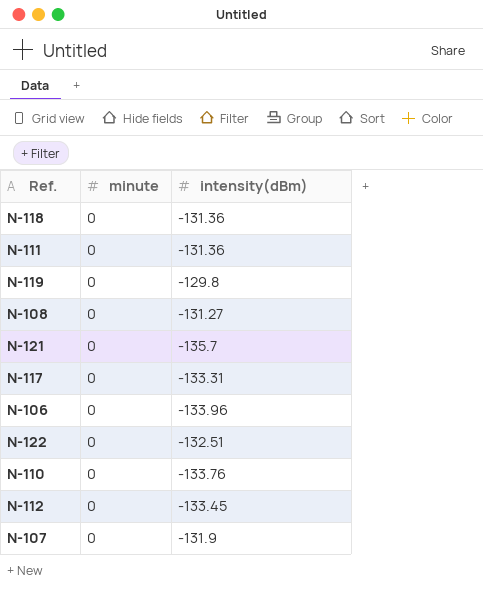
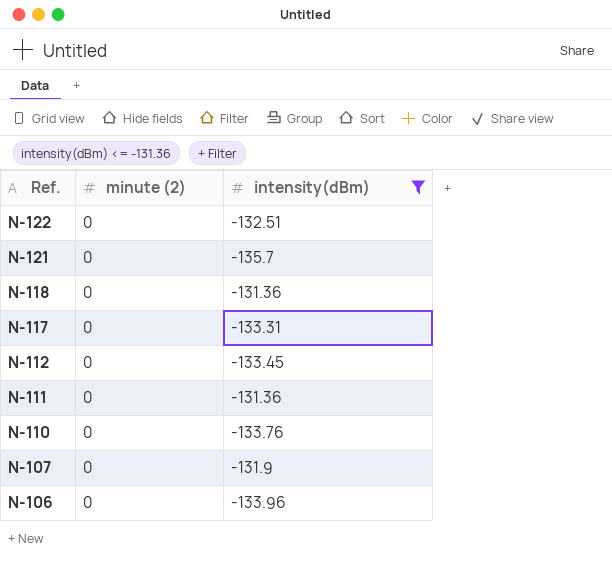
filter: none -> intensity(dBm) <= -131.36
row order: none -> Ref. descending
column name: minute -> minute (2)

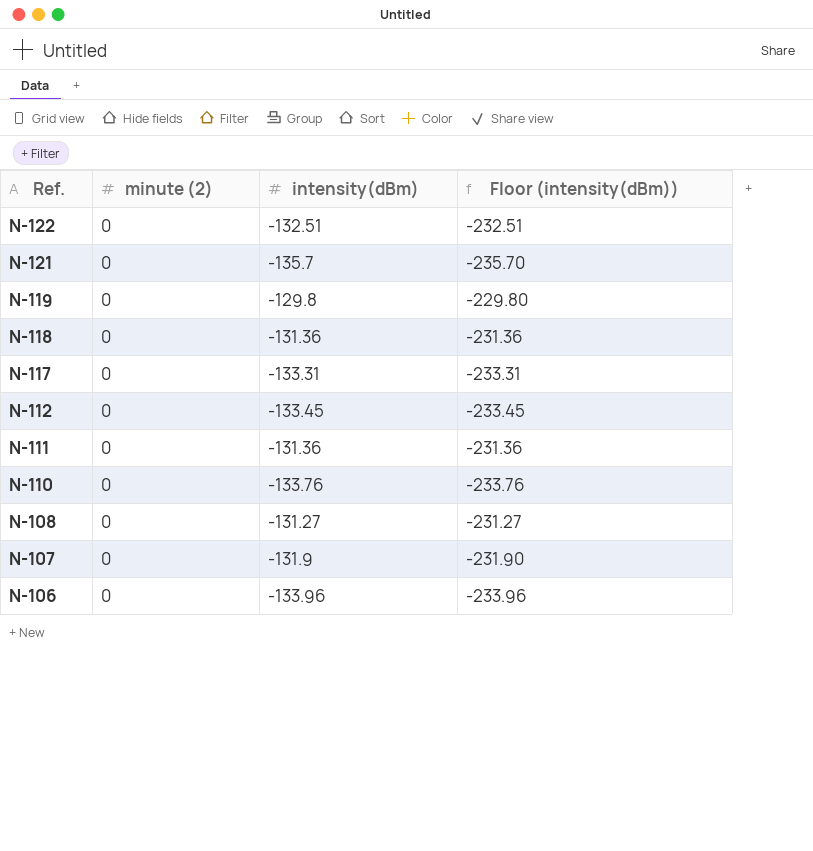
filter: intensity(dBm) <= -131.36 -> none
column Floor (intensity(dBm)) | formula: none -> [intensity(dBm)] - 100

